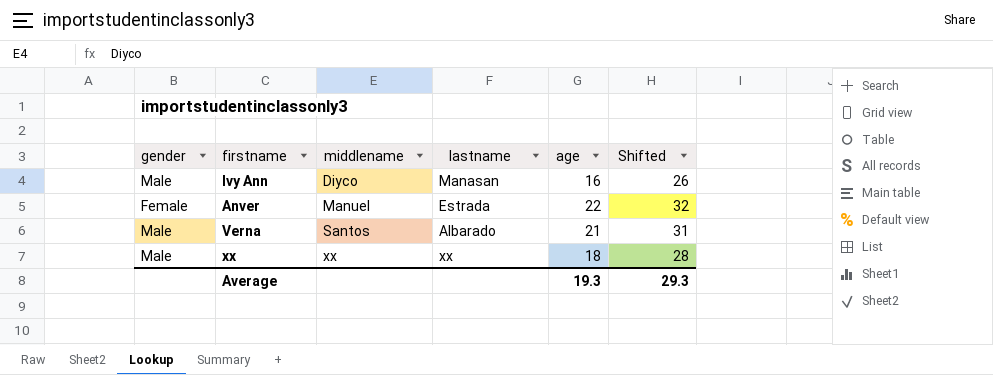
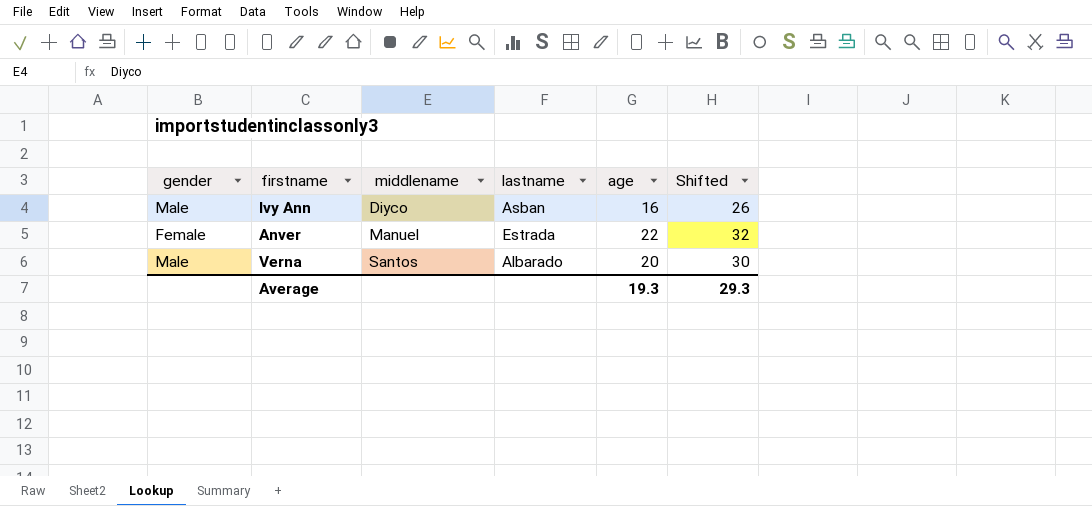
row xx: Male | xx | xx | 18 | 28 -> none
Ivy Ann | lastname: Manasan -> Asban
Verna | age: 21 -> 20
Verna | Shifted: 31 -> 30

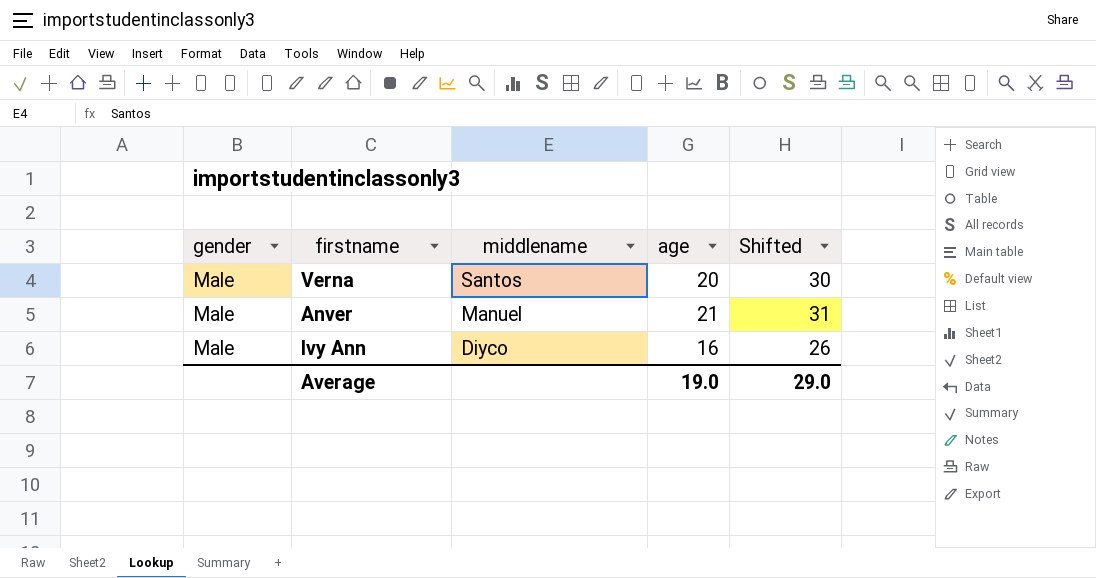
row order: middlename ascending -> middlename descending
column lastname | position: 4 -> none
Anver | gender: Female -> Male
Anver | age: 22 -> 21
Anver | Shifted: 32 -> 31
Average | age: 19.3 -> 19.0
Average | Shifted: 29.3 -> 29.0

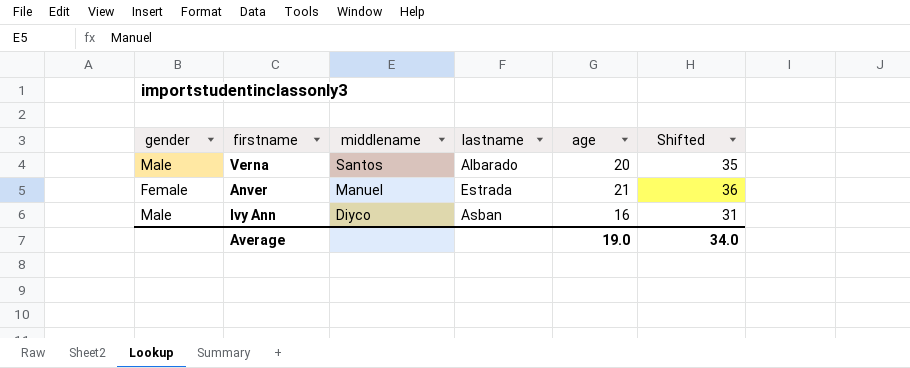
column lastname | position: none -> 4
column Shifted | formula: [age] + 10 -> [age] + 15
Anver | gender: Male -> Female
Average | Shifted: 29.0 -> 34.0

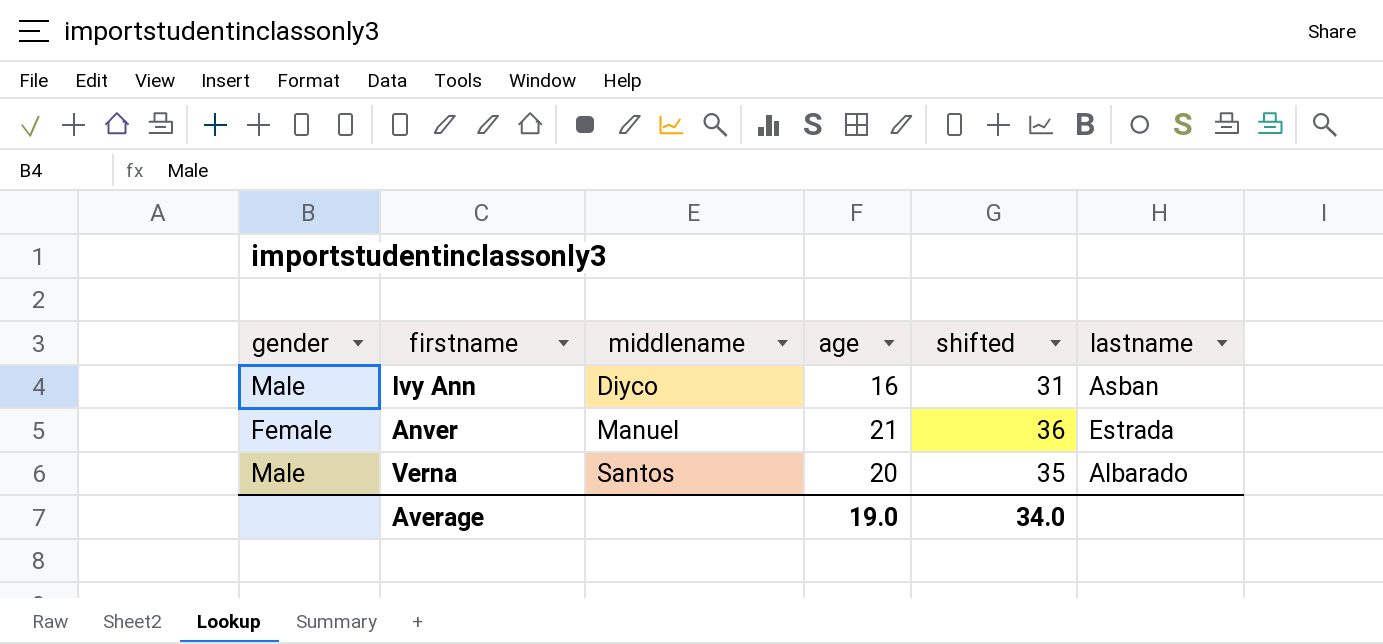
row order: middlename descending -> middlename ascending
column name: Shifted -> shifted
column lastname | position: 4 -> 6

